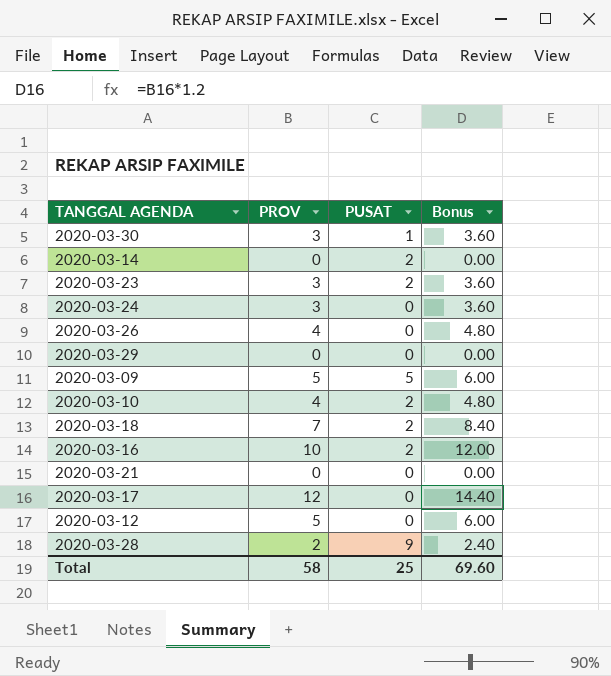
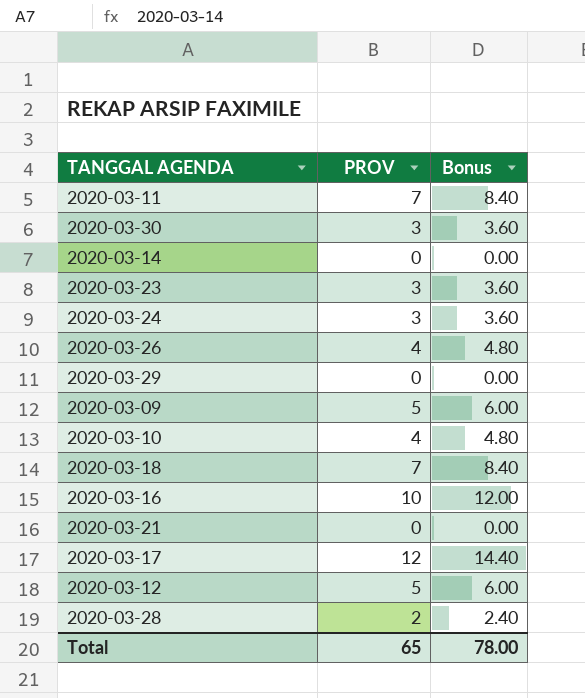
column PUSAT | position: 3 -> none
row 2020-03-11: none -> 7 | 8.40
Total | PROV: 58 -> 65
Total | Bonus: 69.60 -> 78.00

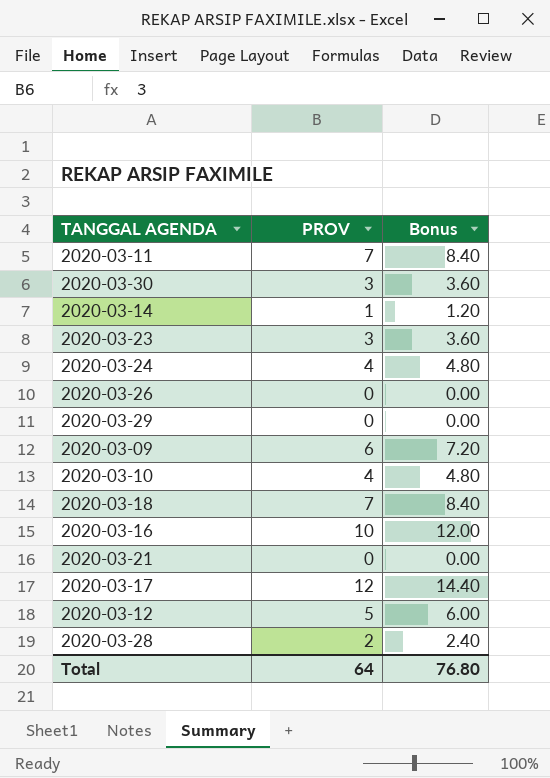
2020-03-14 | PROV: 0 -> 1
2020-03-14 | Bonus: 0.00 -> 1.20
2020-03-24 | PROV: 3 -> 4
2020-03-24 | Bonus: 3.60 -> 4.80
2020-03-26 | PROV: 4 -> 0
2020-03-26 | Bonus: 4.80 -> 0.00
2020-03-09 | PROV: 5 -> 6
2020-03-09 | Bonus: 6.00 -> 7.20
Total | PROV: 65 -> 64
Total | Bonus: 78.00 -> 76.80

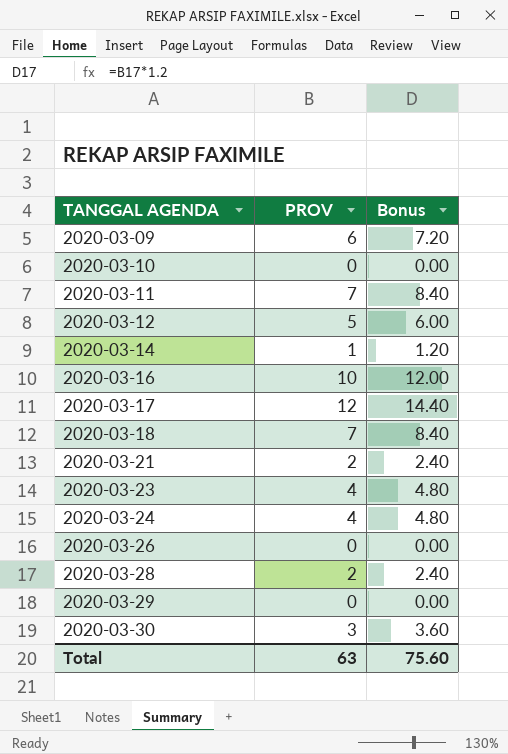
row order: none -> TANGGAL AGENDA ascending
2020-03-10 | PROV: 4 -> 0
2020-03-10 | Bonus: 4.80 -> 0.00
2020-03-21 | PROV: 0 -> 2
2020-03-21 | Bonus: 0.00 -> 2.40
2020-03-23 | PROV: 3 -> 4
2020-03-23 | Bonus: 3.60 -> 4.80
Total | PROV: 64 -> 63
Total | Bonus: 76.80 -> 75.60

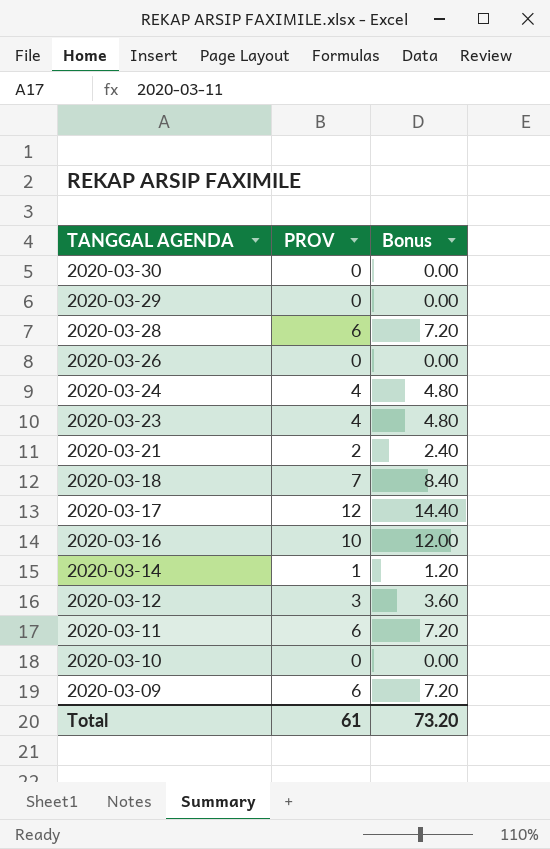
row order: TANGGAL AGENDA ascending -> TANGGAL AGENDA descending
2020-03-30 | PROV: 3 -> 0
2020-03-30 | Bonus: 3.60 -> 0.00
2020-03-28 | PROV: 2 -> 6
2020-03-28 | Bonus: 2.40 -> 7.20
2020-03-12 | PROV: 5 -> 3
2020-03-12 | Bonus: 6.00 -> 3.60
2020-03-11 | PROV: 7 -> 6
2020-03-11 | Bonus: 8.40 -> 7.20
Total | PROV: 63 -> 61
Total | Bonus: 75.60 -> 73.20

